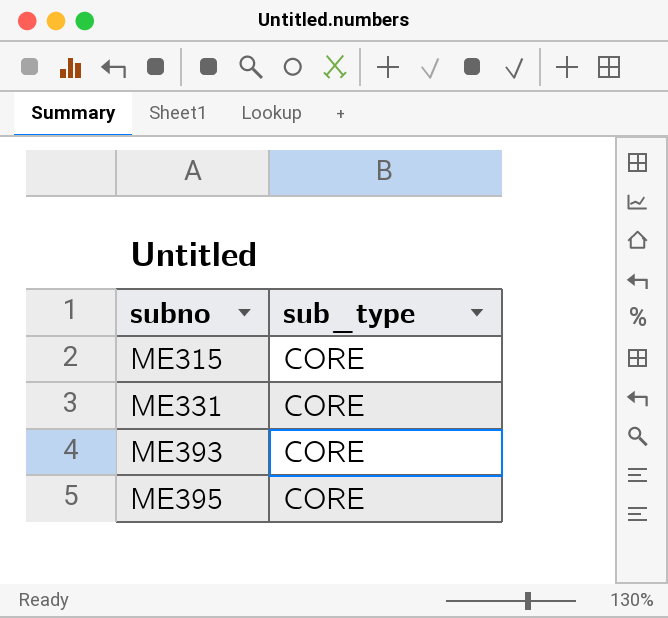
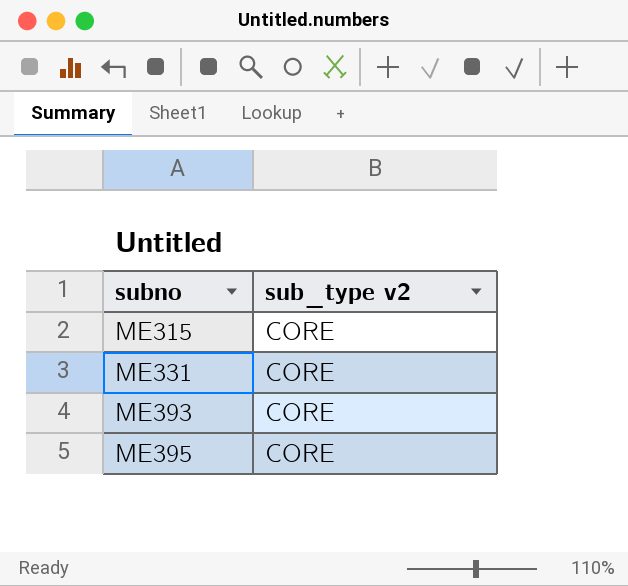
column name: sub_type -> sub_type v2

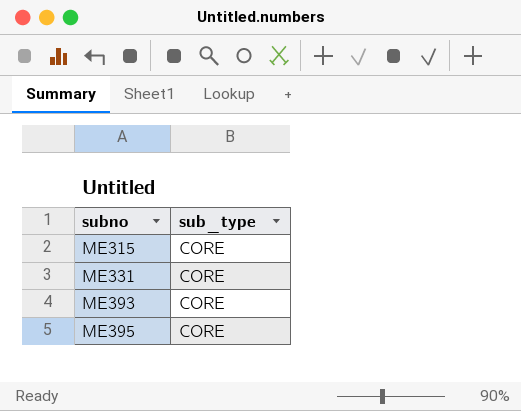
column name: sub_type v2 -> sub_type

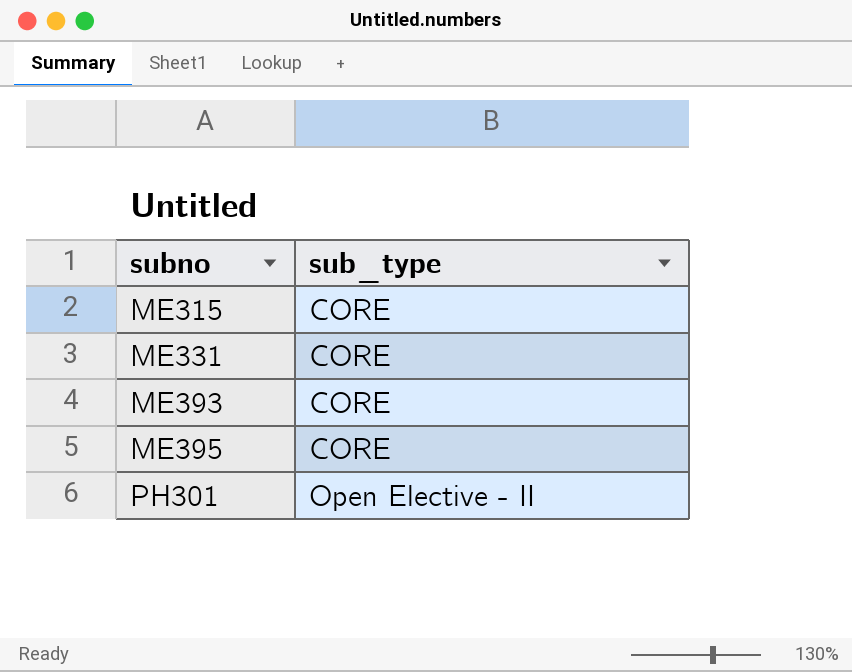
row PH301: none -> Open Elective - II

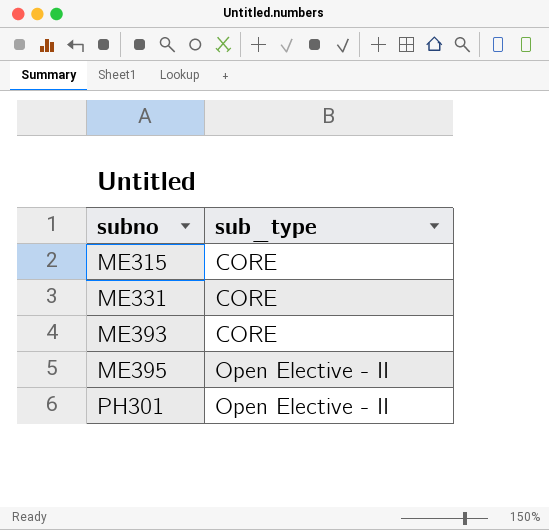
ME395 | sub_type: CORE -> Open Elective - II

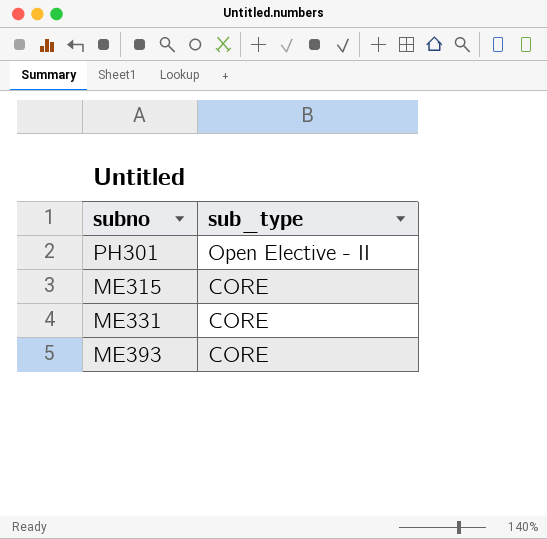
row order: subno ascending -> sub_type descending
row ME395: Open Elective - II -> none

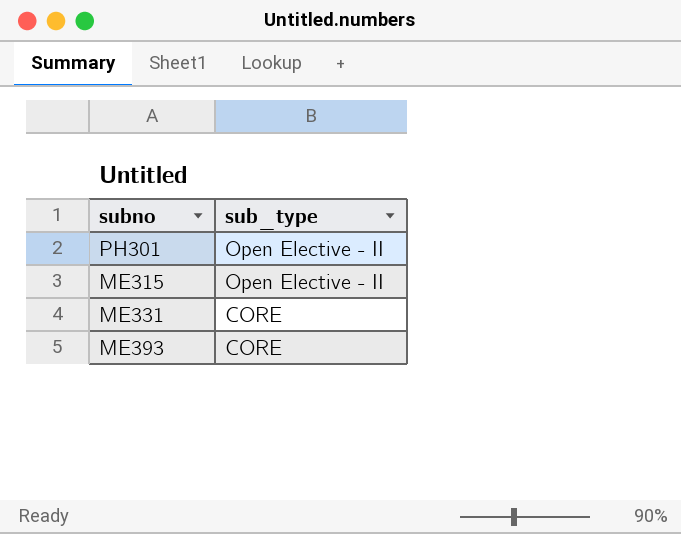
ME315 | sub_type: CORE -> Open Elective - II

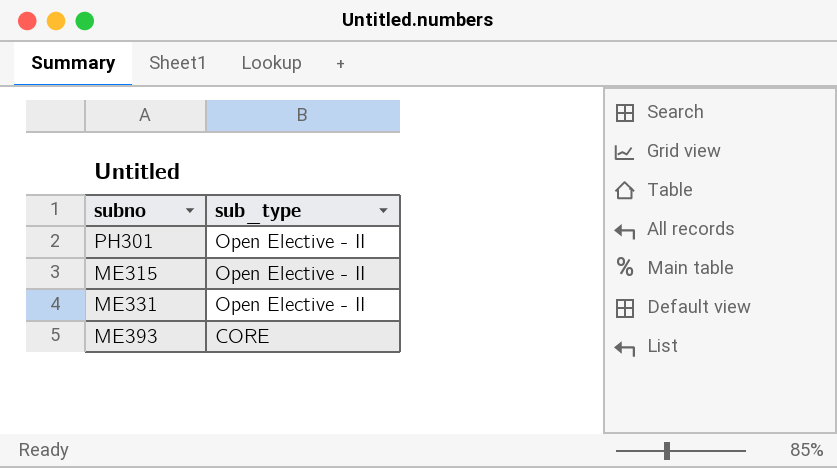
ME331 | sub_type: CORE -> Open Elective - II

